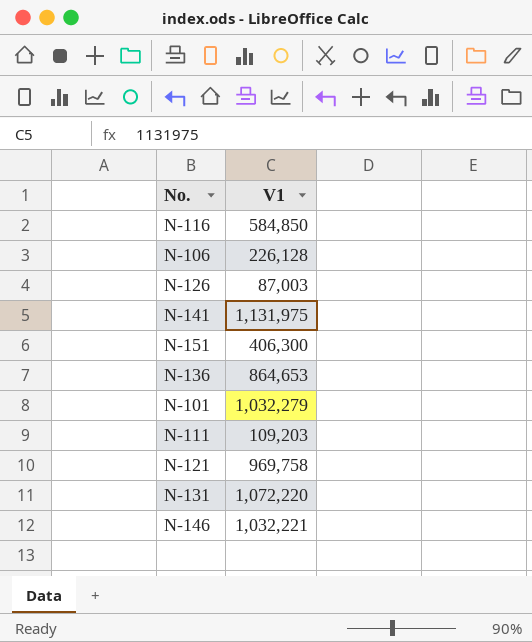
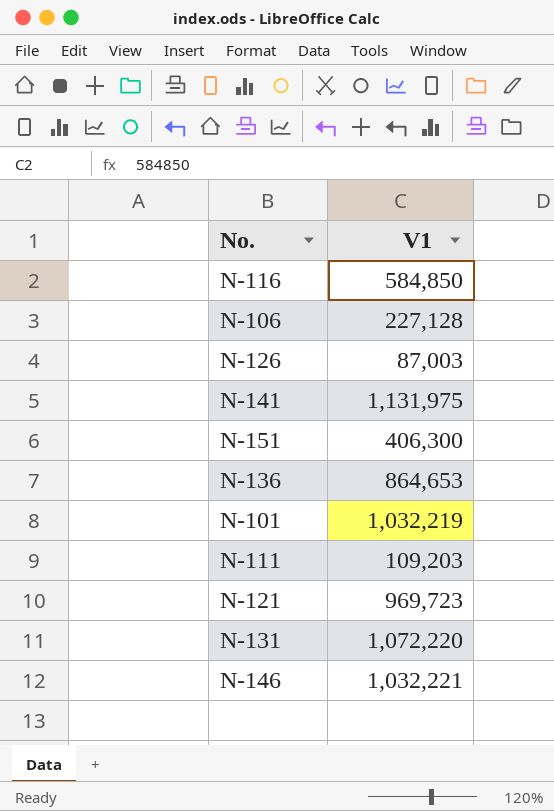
N-106 | V1: 226,128 -> 227,128
N-101 | V1: 1,032,279 -> 1,032,219
N-121 | V1: 969,758 -> 969,723

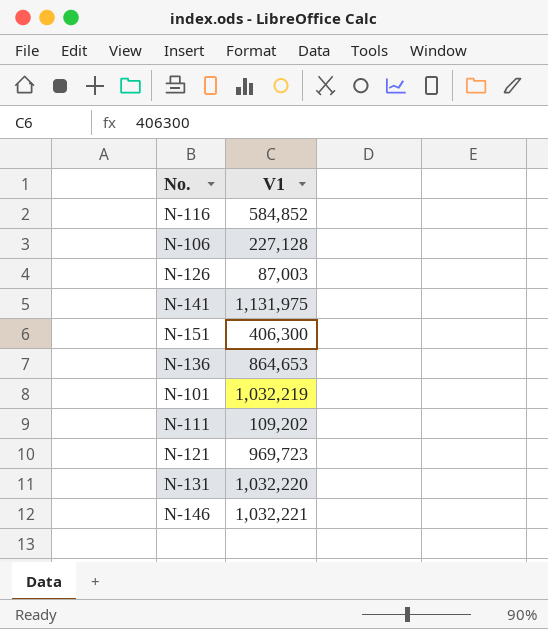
N-116 | V1: 584,850 -> 584,852
N-111 | V1: 109,203 -> 109,202
N-131 | V1: 1,072,220 -> 1,032,220

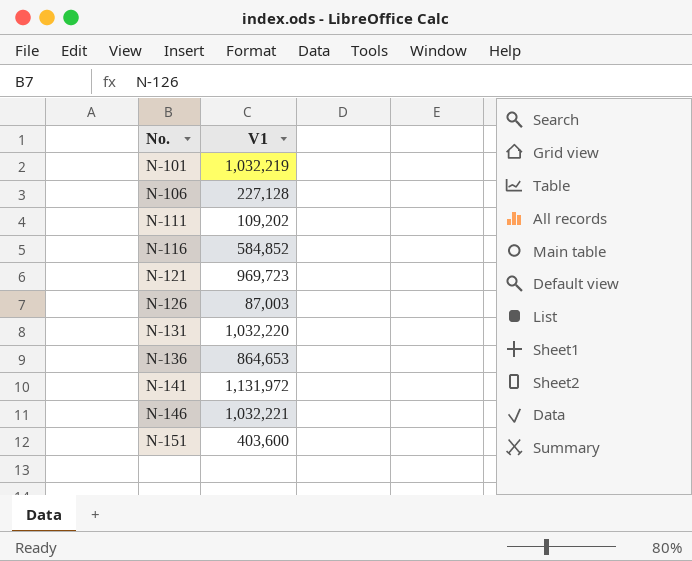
row order: none -> No. ascending
N-141 | V1: 1,131,975 -> 1,131,972
N-151 | V1: 406,300 -> 403,600

